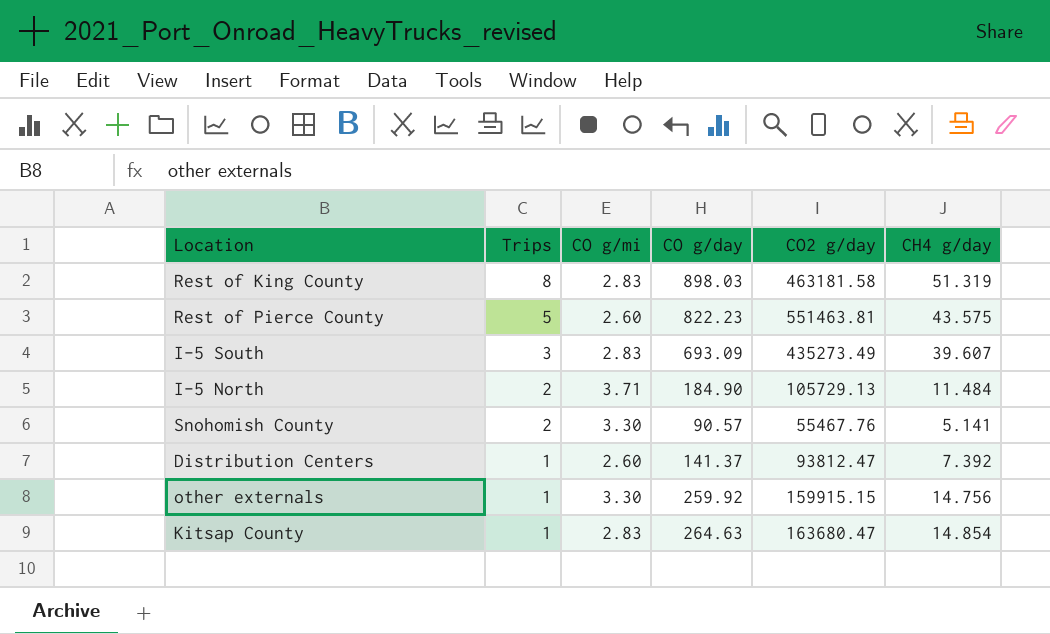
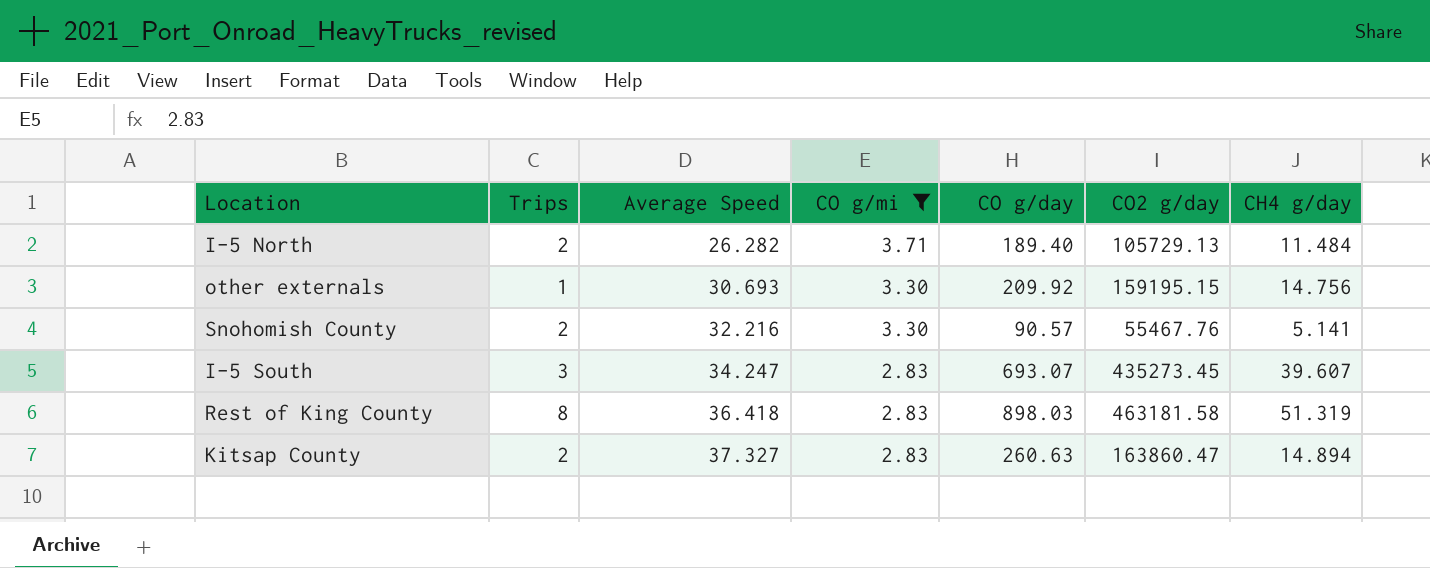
filter: none -> CO g/mi != 2.60
row order: Trips descending -> Average Speed ascending
column Average Speed | position: none -> 3
I-5 North | CO g/day: 184.90 -> 189.40
other externals | CO g/day: 259.92 -> 209.92
other externals | CO2 g/day: 159915.15 -> 159195.15
I-5 South | CO g/day: 693.09 -> 693.07
I-5 South | CO2 g/day: 435273.49 -> 435273.45
Kitsap County | Trips: 1 -> 2
Kitsap County | CO g/day: 264.63 -> 260.63
Kitsap County | CO2 g/day: 163680.47 -> 163860.47
Kitsap County | CH4 g/day: 14.854 -> 14.894

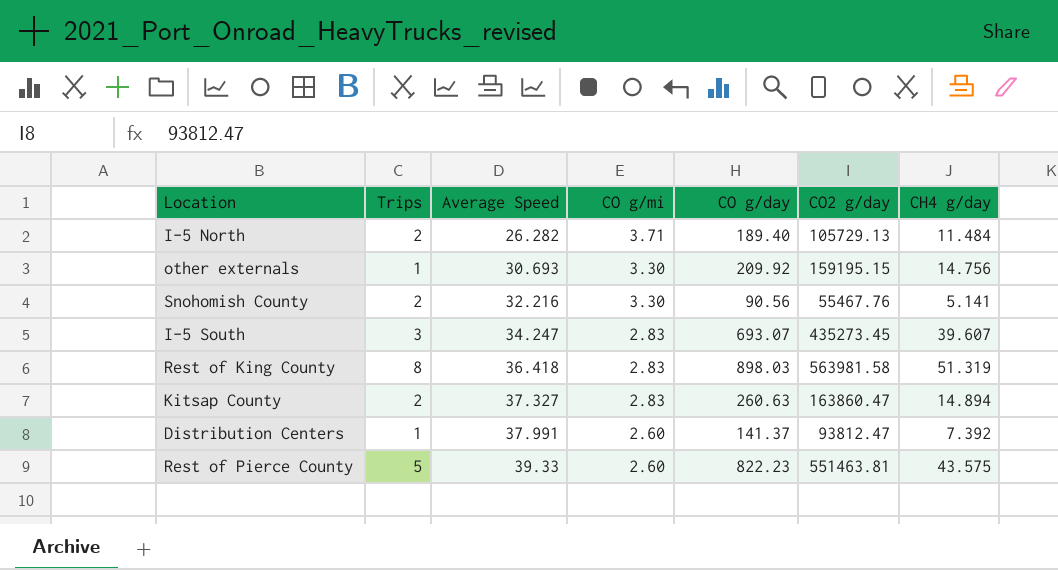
filter: CO g/mi != 2.60 -> none
Snohomish County | CO g/day: 90.57 -> 90.56
Rest of King County | CO2 g/day: 463181.58 -> 563981.58

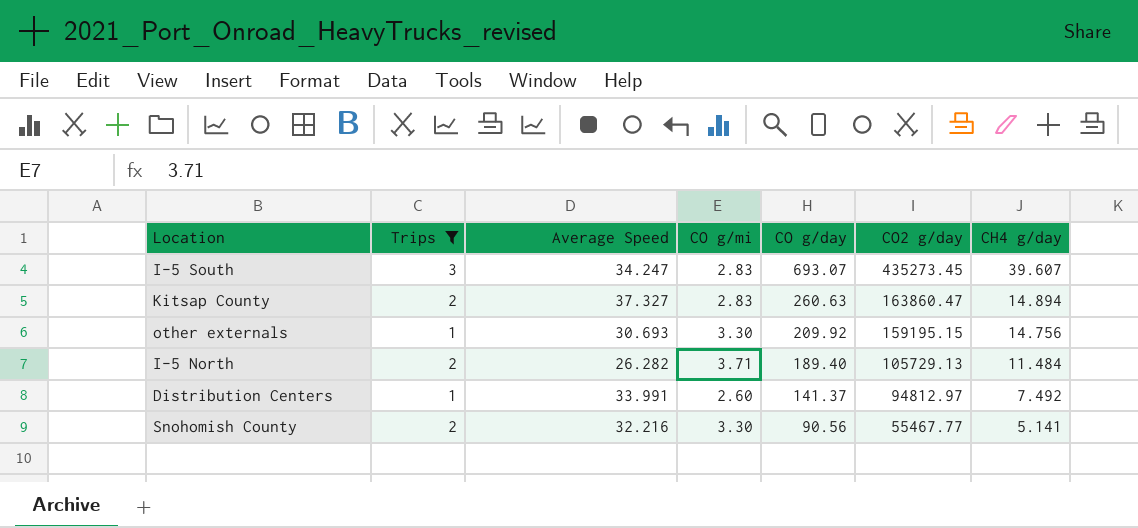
filter: none -> Trips <= 3
row order: Average Speed ascending -> CO g/day descending
Distribution Centers | Average Speed: 37.991 -> 33.991
Distribution Centers | CO2 g/day: 93812.47 -> 94812.97
Distribution Centers | CH4 g/day: 7.392 -> 7.492
Snohomish County | CO2 g/day: 55467.76 -> 55467.77

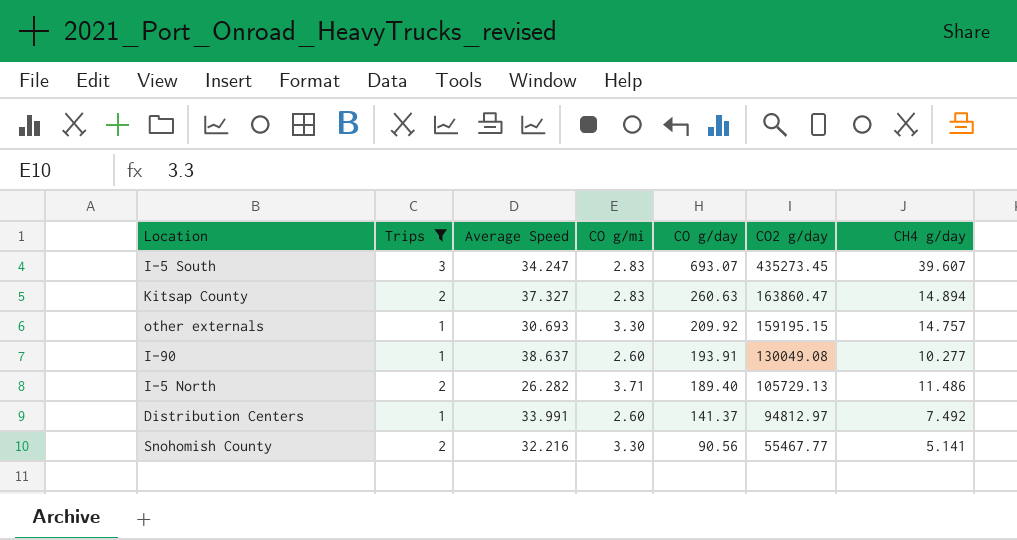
other externals | CH4 g/day: 14.756 -> 14.757
row I-90: none -> 1 | 38.637 | 2.60 | 193.91 | 130049.08 | 10.277
I-5 North | CH4 g/day: 11.484 -> 11.486

